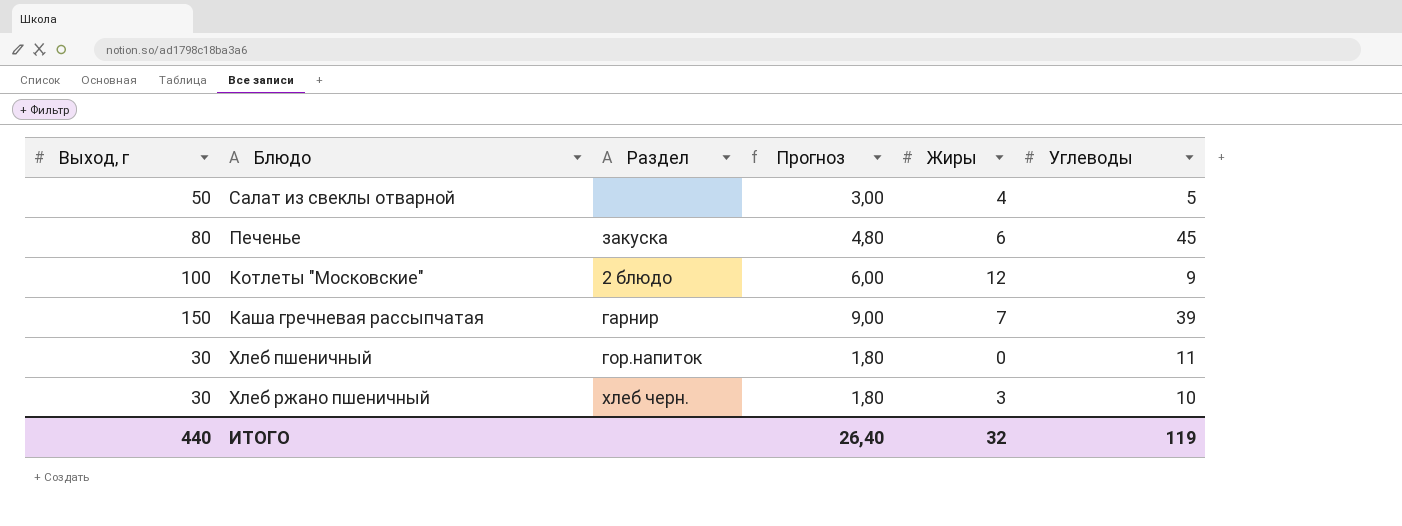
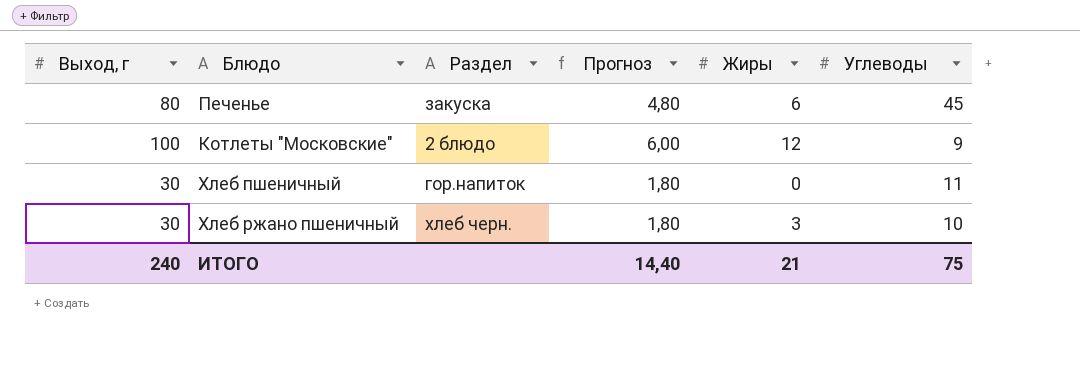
row Салат из свеклы отварной: 50 | none | 3,00 | 4 | 5 -> none
row Каша гречневая рассыпчатая: 150 | гарнир | 9,00 | 7 | 39 -> none
ИТОГО | Выход, г: 440 -> 240
ИТОГО | Прогноз: 26,40 -> 14,40
ИТОГО | Жиры: 32 -> 21
ИТОГО | Углеводы: 119 -> 75

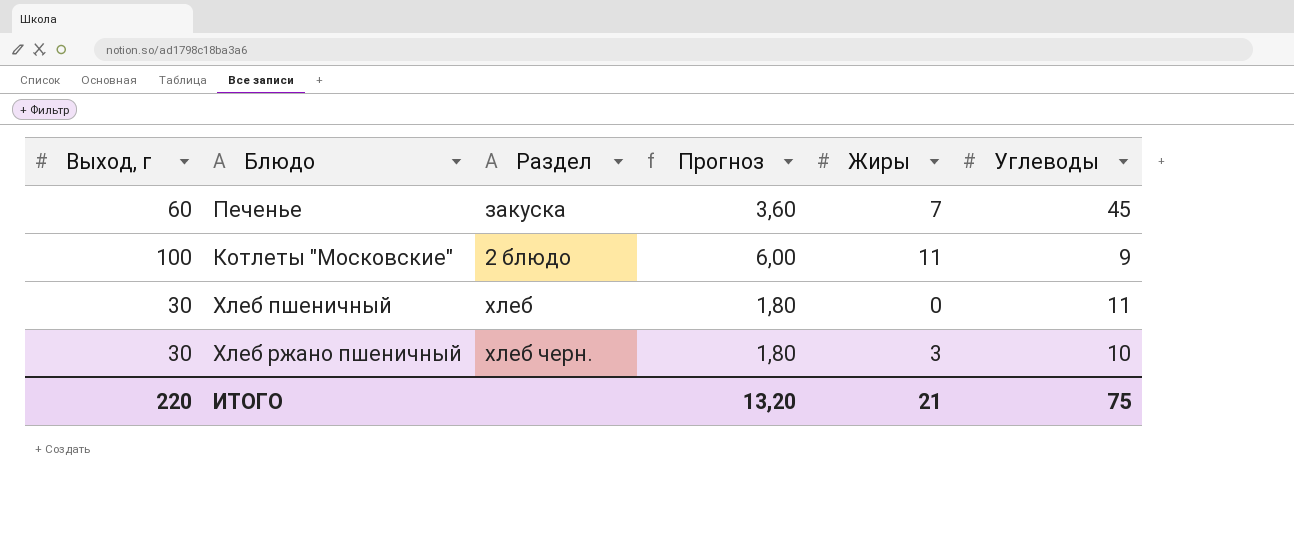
Печенье | Выход, г: 80 -> 60
Печенье | Прогноз: 4,80 -> 3,60
Печенье | Жиры: 6 -> 7
Котлеты "Московские" | Жиры: 12 -> 11
Хлеб пшеничный | Раздел: гор.напиток -> хлеб
ИТОГО | Выход, г: 240 -> 220
ИТОГО | Прогноз: 14,40 -> 13,20

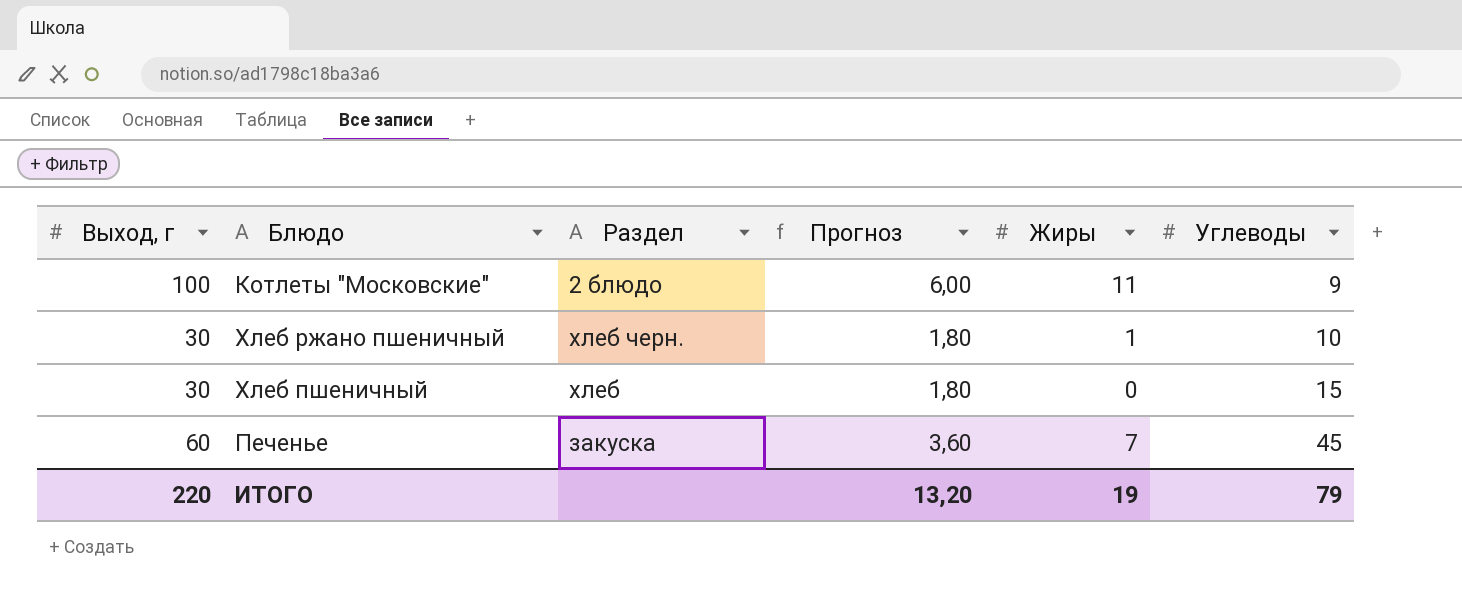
row order: none -> Углеводы ascending
Хлеб ржано пшеничный | Жиры: 3 -> 1
Хлеб пшеничный | Углеводы: 11 -> 15
ИТОГО | Жиры: 21 -> 19
ИТОГО | Углеводы: 75 -> 79

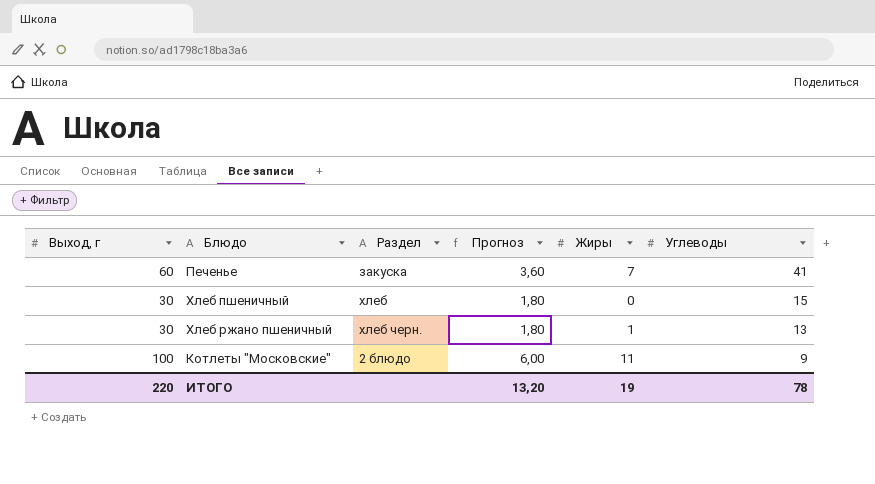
row order: Углеводы ascending -> Углеводы descending
Печенье | Углеводы: 45 -> 41
Хлеб ржано пшеничный | Углеводы: 10 -> 13
ИТОГО | Углеводы: 79 -> 78

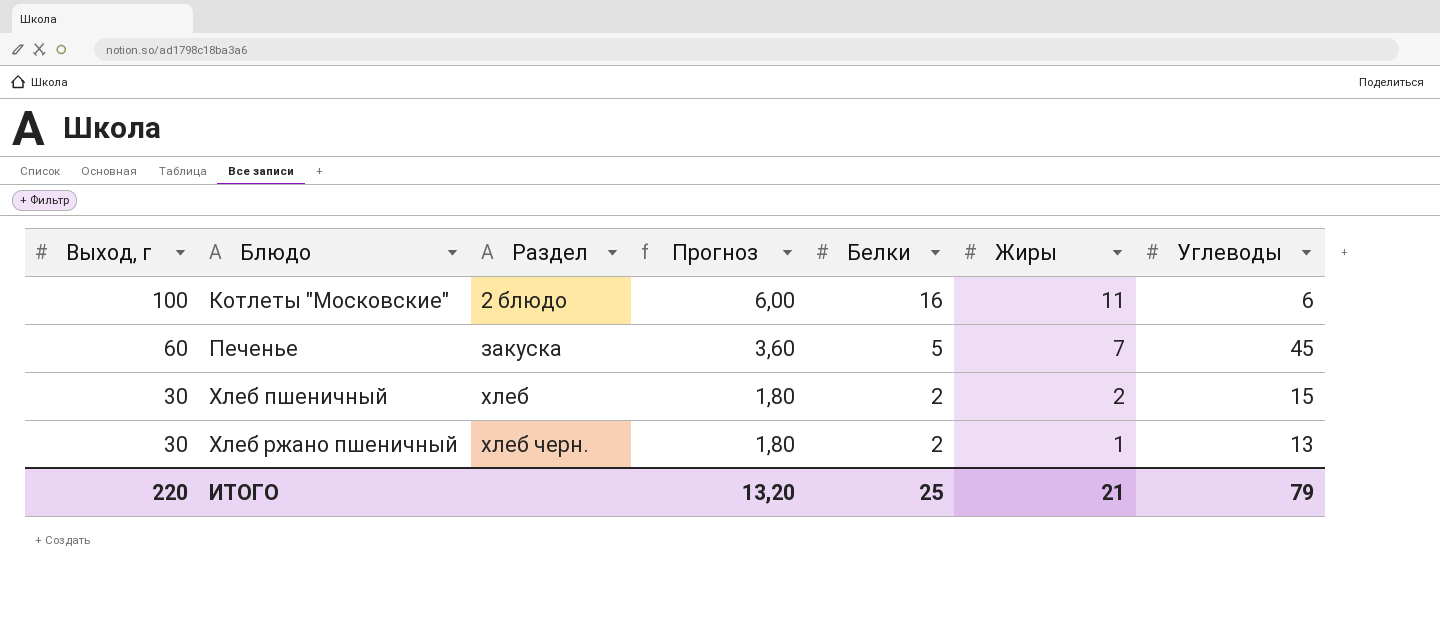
row order: Углеводы descending -> Выход, г descending
column Белки | position: none -> 5
Котлеты "Московские" | Углеводы: 9 -> 6
Печенье | Углеводы: 41 -> 45
Хлеб пшеничный | Жиры: 0 -> 2
ИТОГО | Жиры: 19 -> 21
ИТОГО | Углеводы: 78 -> 79

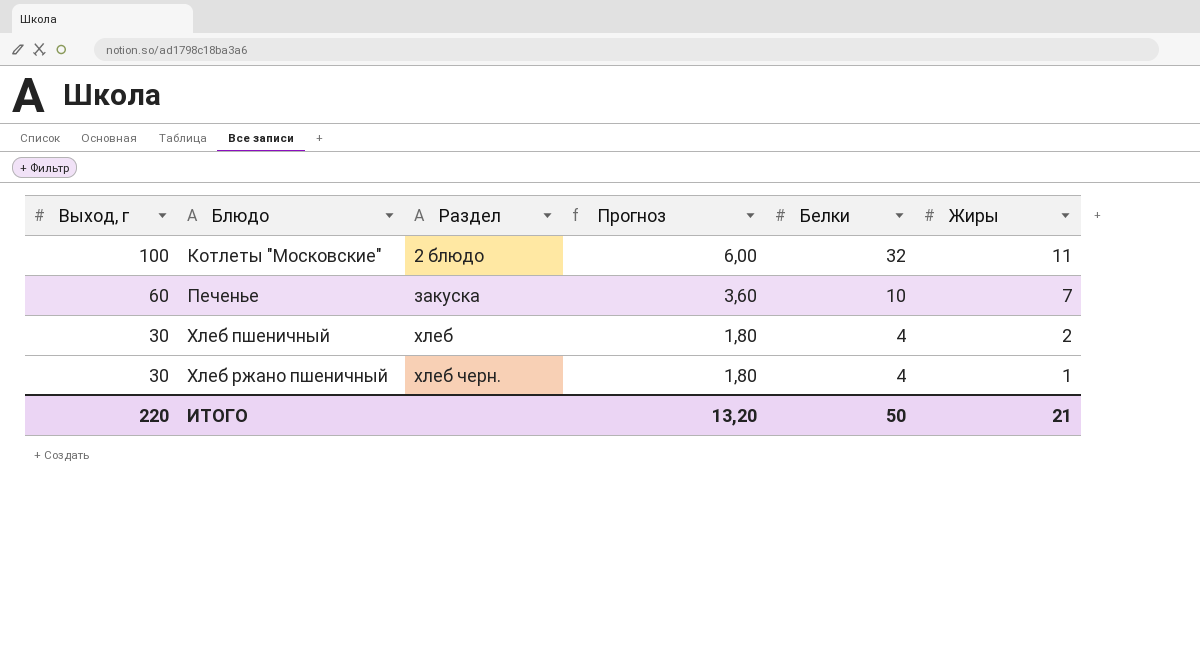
column Углеводы | position: 7 -> none
Котлеты "Московские" | Белки: 16 -> 32
Печенье | Белки: 5 -> 10
Хлеб пшеничный | Белки: 2 -> 4
Хлеб ржано пшеничный | Белки: 2 -> 4
ИТОГО | Белки: 25 -> 50

